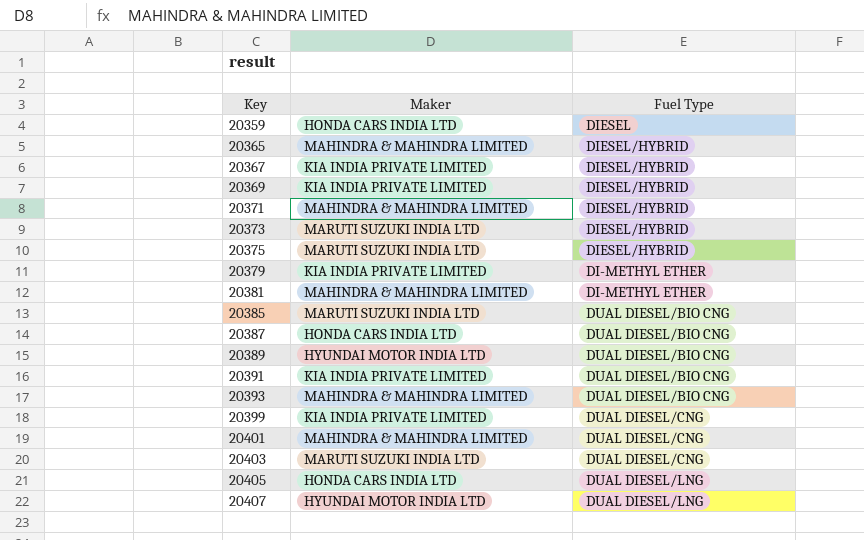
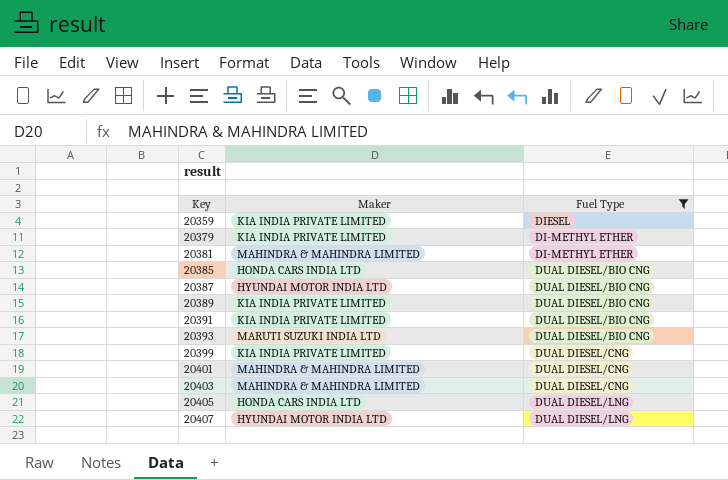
filter: none -> Fuel Type != DIESEL/HYBRID
20359 | Maker: HONDA CARS INDIA LTD -> KIA INDIA PRIVATE LIMITED
20385 | Maker: MARUTI SUZUKI INDIA LTD -> HONDA CARS INDIA LTD
20387 | Maker: HONDA CARS INDIA LTD -> HYUNDAI MOTOR INDIA LTD
20389 | Maker: HYUNDAI MOTOR INDIA LTD -> KIA INDIA PRIVATE LIMITED
20393 | Maker: MAHINDRA & MAHINDRA LIMITED -> MARUTI SUZUKI INDIA LTD
20403 | Maker: MARUTI SUZUKI INDIA LTD -> MAHINDRA & MAHINDRA LIMITED

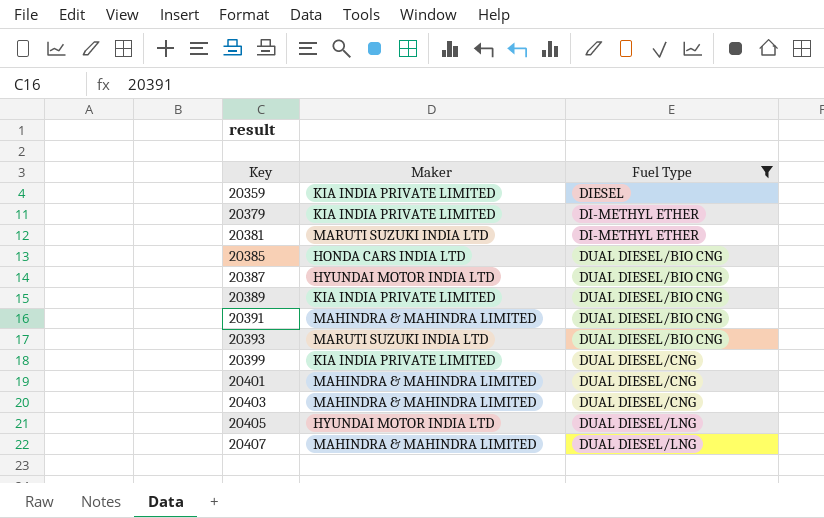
20381 | Maker: MAHINDRA & MAHINDRA LIMITED -> MARUTI SUZUKI INDIA LTD
20391 | Maker: KIA INDIA PRIVATE LIMITED -> MAHINDRA & MAHINDRA LIMITED
20405 | Maker: HONDA CARS INDIA LTD -> HYUNDAI MOTOR INDIA LTD
20407 | Maker: HYUNDAI MOTOR INDIA LTD -> MAHINDRA & MAHINDRA LIMITED

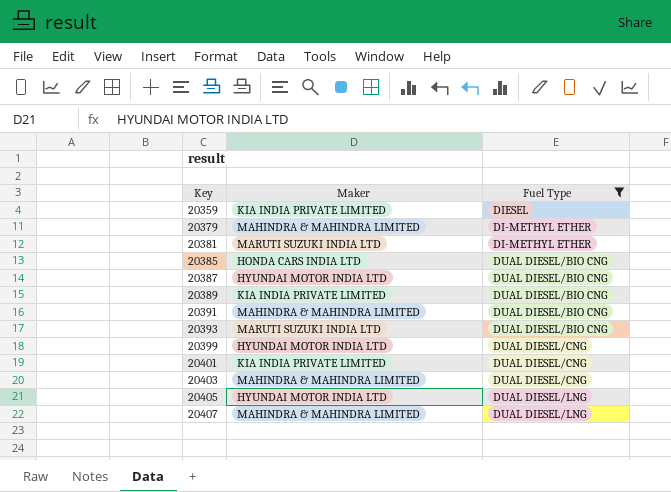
20379 | Maker: KIA INDIA PRIVATE LIMITED -> MAHINDRA & MAHINDRA LIMITED
20399 | Maker: KIA INDIA PRIVATE LIMITED -> HYUNDAI MOTOR INDIA LTD
20401 | Maker: MAHINDRA & MAHINDRA LIMITED -> KIA INDIA PRIVATE LIMITED

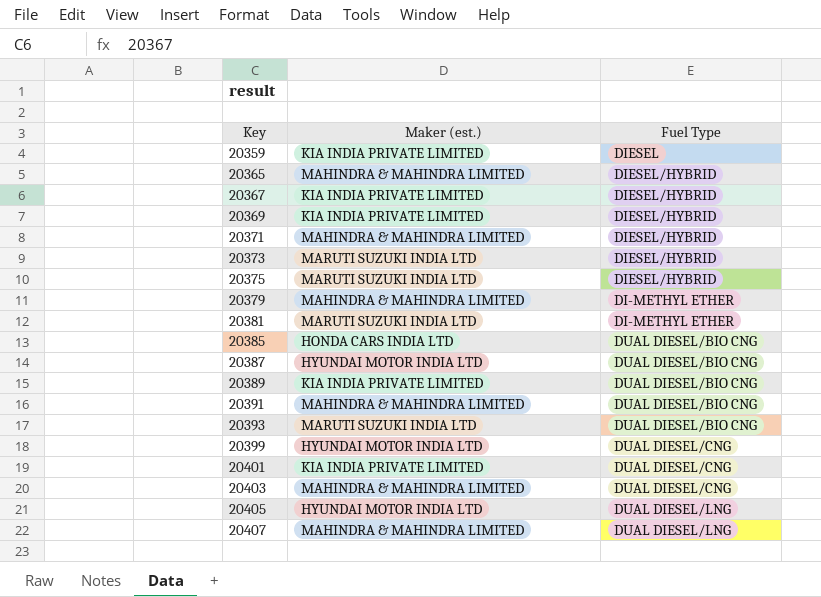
filter: Fuel Type != DIESEL/HYBRID -> none
column name: Maker -> Maker (est.)

